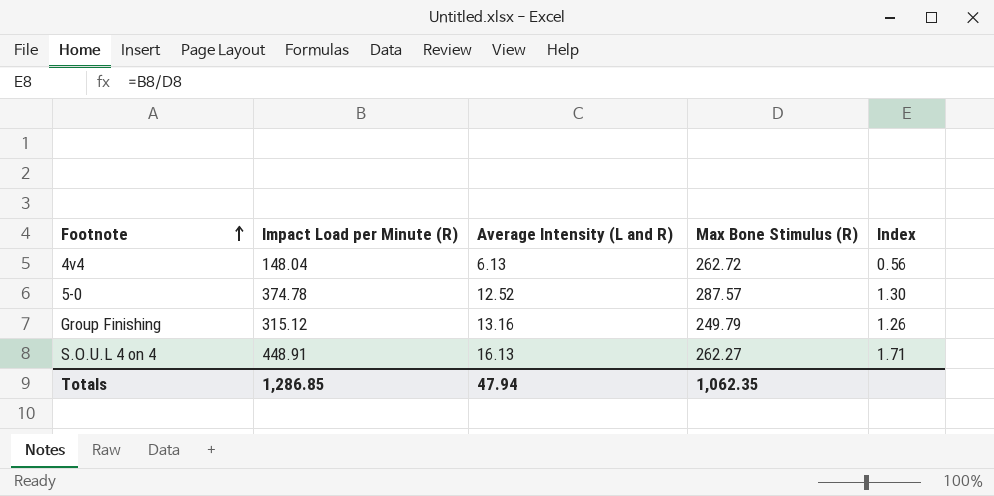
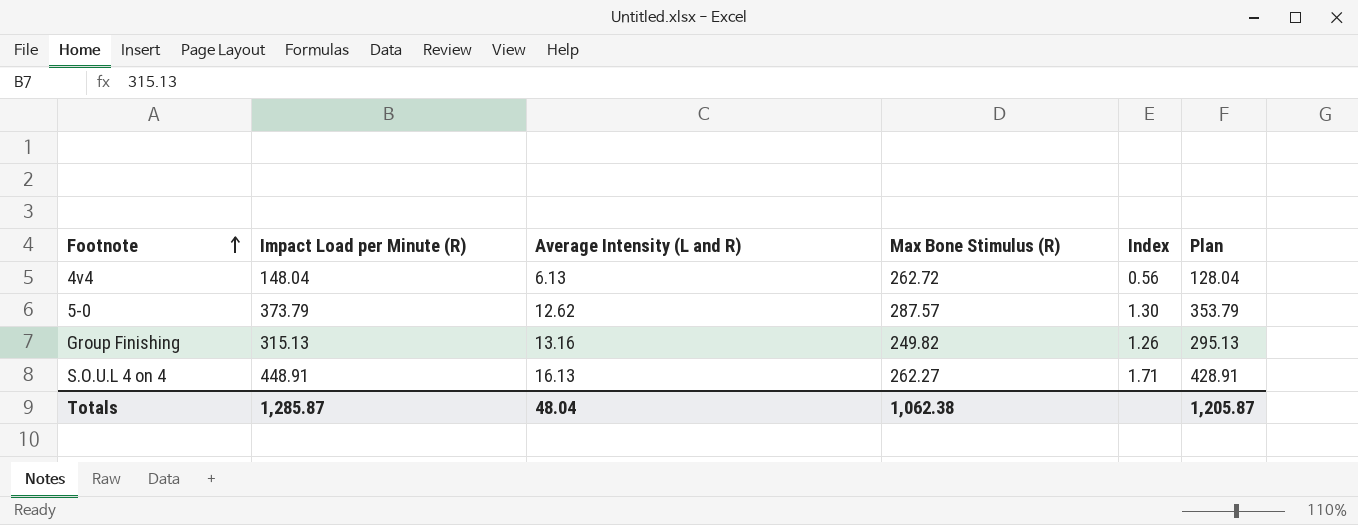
column Plan | formula: none -> [Impact Load per Minute (R)] - 20
5-0 | Impact Load per Minute (R): 374.78 -> 373.79
5-0 | Average Intensity (L and R): 12.52 -> 12.62
Group Finishing | Impact Load per Minute (R): 315.12 -> 315.13
Group Finishing | Max Bone Stimulus (R): 249.79 -> 249.82
Totals | Impact Load per Minute (R): 1,286.85 -> 1,285.87
Totals | Average Intensity (L and R): 47.94 -> 48.04
Totals | Max Bone Stimulus (R): 1,062.35 -> 1,062.38

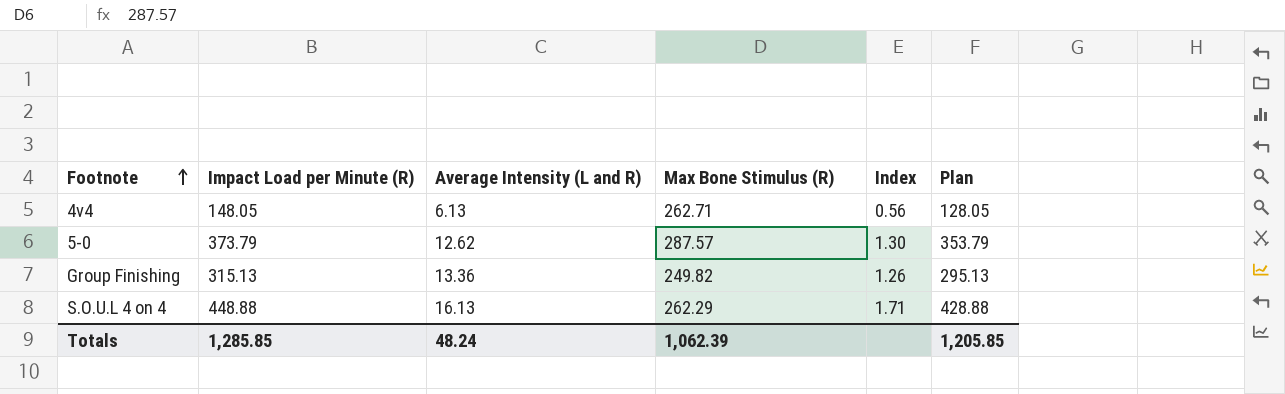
4v4 | Impact Load per Minute (R): 148.04 -> 148.05
4v4 | Max Bone Stimulus (R): 262.72 -> 262.71
4v4 | Plan: 128.04 -> 128.05
Group Finishing | Average Intensity (L and R): 13.16 -> 13.36
S.O.U.L 4 on 4 | Impact Load per Minute (R): 448.91 -> 448.88
S.O.U.L 4 on 4 | Max Bone Stimulus (R): 262.27 -> 262.29
S.O.U.L 4 on 4 | Plan: 428.91 -> 428.88
Totals | Impact Load per Minute (R): 1,285.87 -> 1,285.85
Totals | Average Intensity (L and R): 48.04 -> 48.24
Totals | Max Bone Stimulus (R): 1,062.38 -> 1,062.39
Totals | Plan: 1,205.87 -> 1,205.85

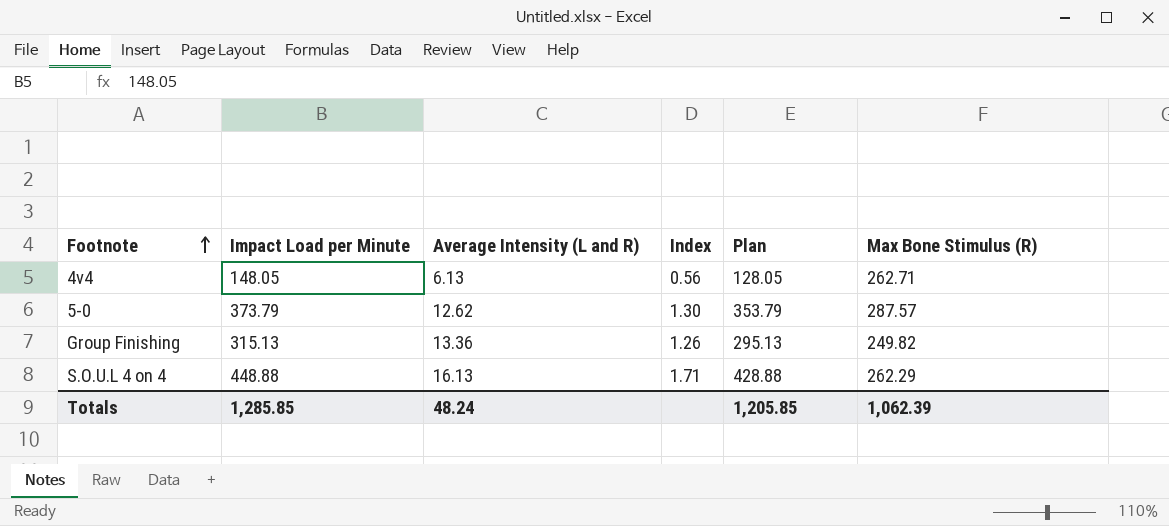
column name: Impact Load per Minute (R) -> Impact Load per Minute
column Max Bone Stimulus (R) | position: 4 -> 6

